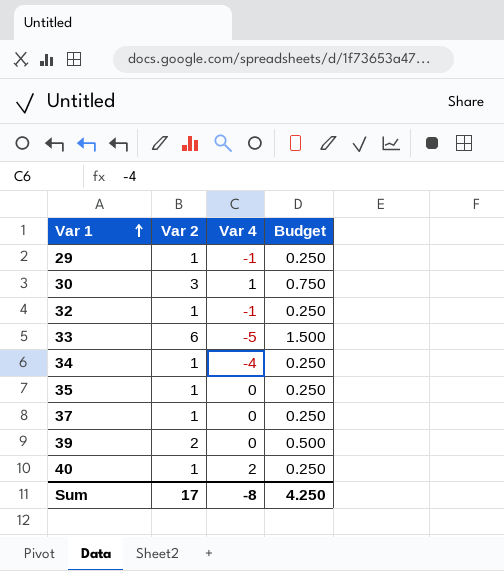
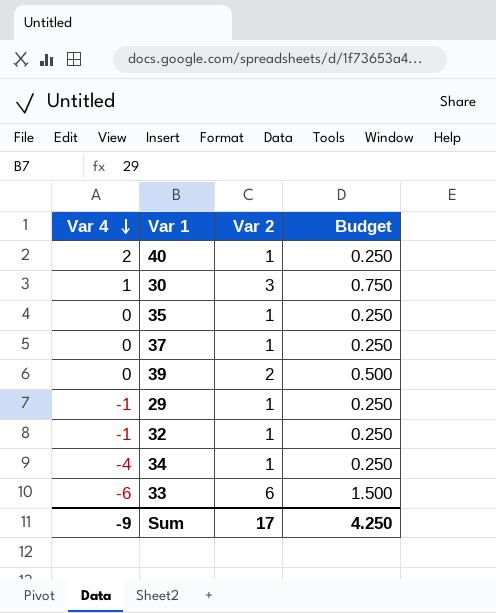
row order: Var 1 ascending -> Var 4 descending
column Var 4 | position: 3 -> 1
33 | Var 4: -5 -> -6
Sum | Var 4: -8 -> -9

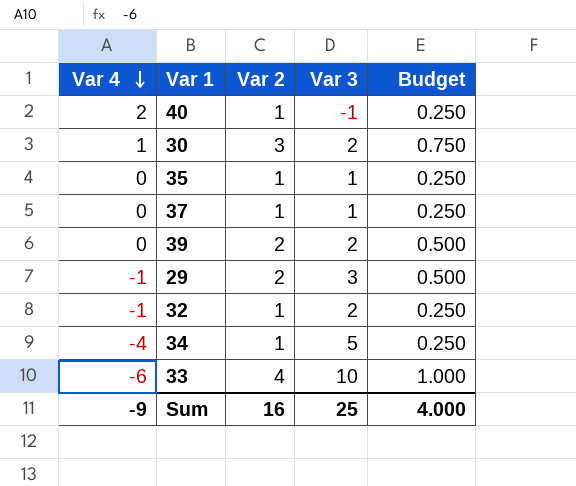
column Var 3 | formula: none -> [Var 2] - [Var 4]
29 | Var 2: 1 -> 2
29 | Budget: 0.250 -> 0.500
33 | Var 2: 6 -> 4
33 | Budget: 1.500 -> 1.000
Sum | Var 2: 17 -> 16
Sum | Budget: 4.250 -> 4.000

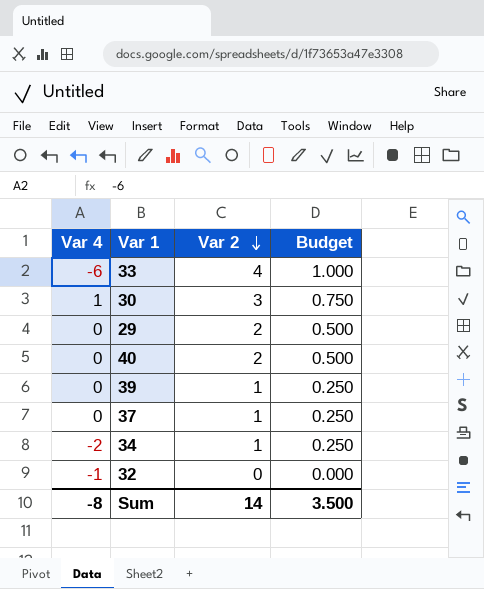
row order: Var 4 descending -> Var 2 descending
column Var 3 | formula: [Var 2] - [Var 4] -> none
row 35: 0 | 1 | 1 | 0.250 -> none
29 | Var 4: -1 -> 0
40 | Var 4: 2 -> 0
40 | Var 2: 1 -> 2
40 | Budget: 0.250 -> 0.500
39 | Var 2: 2 -> 1
39 | Budget: 0.500 -> 0.250
34 | Var 4: -4 -> -2
32 | Var 2: 1 -> 0
32 | Budget: 0.250 -> 0.000
Sum | Var 4: -9 -> -8
Sum | Var 2: 16 -> 14
Sum | Budget: 4.000 -> 3.500

